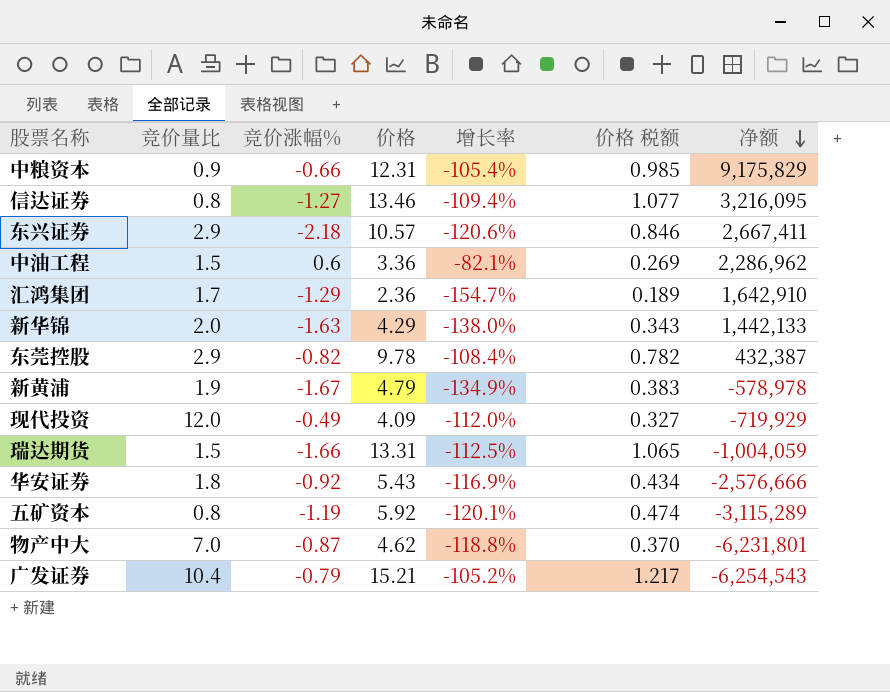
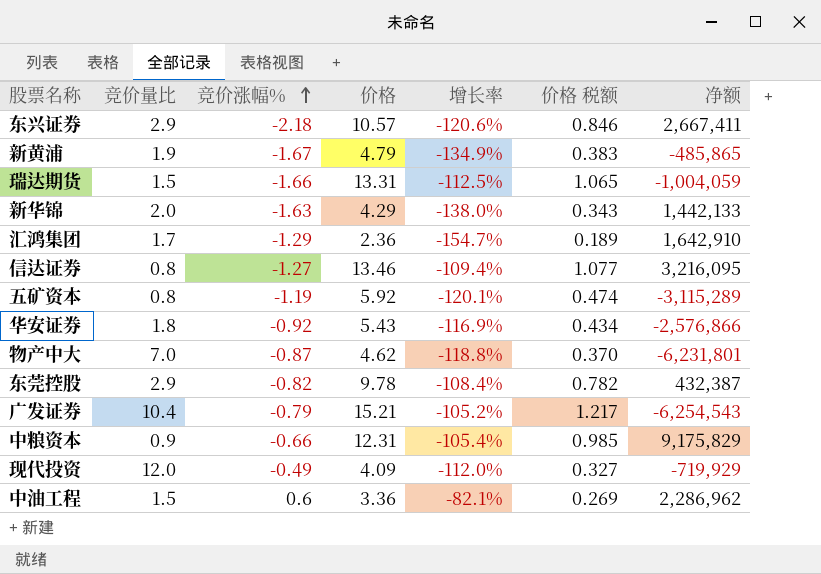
row order: 净额 descending -> 竞价涨幅% ascending
新黄浦 | 净额: -578,978 -> -485,865
华安证券 | 净额: -2,576,666 -> -2,576,866

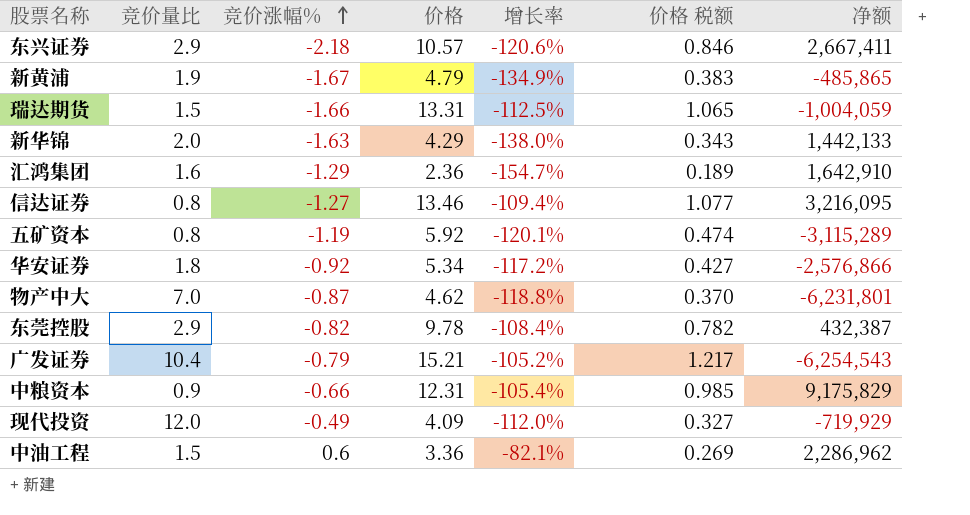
汇鸿集团 | 竞价量比: 1.7 -> 1.6
华安证券 | 价格: 5.43 -> 5.34
华安证券 | 增长率: -116.9% -> -117.2%
华安证券 | 价格 税额: 0.434 -> 0.427

